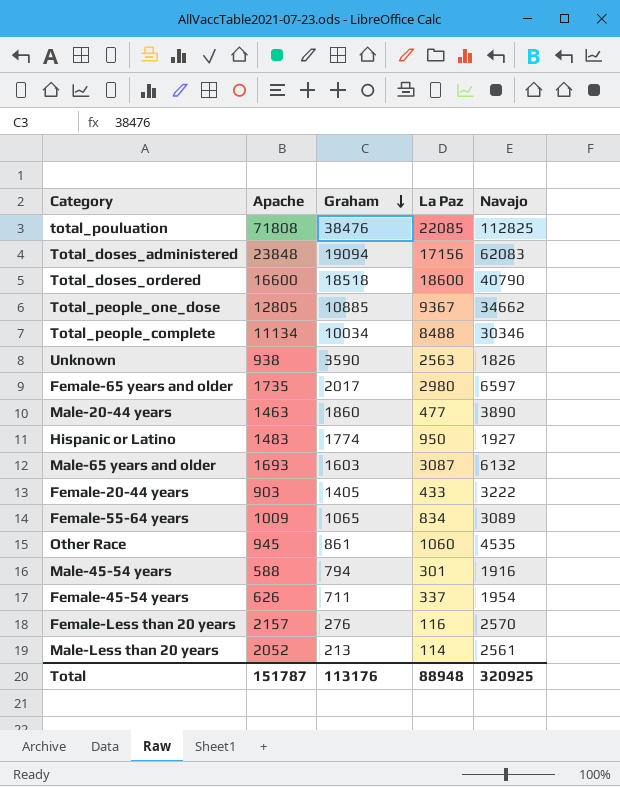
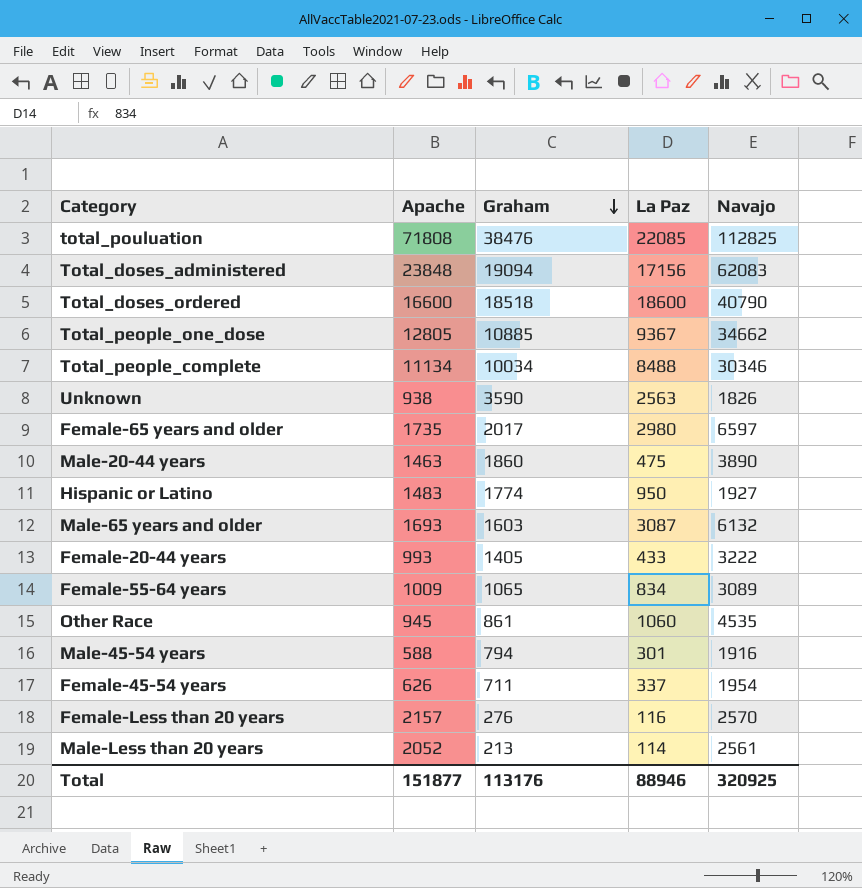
Male-20-44 years | La Paz: 477 -> 475
Female-20-44 years | Apache: 903 -> 993
Total | Apache: 151787 -> 151877
Total | La Paz: 88948 -> 88946

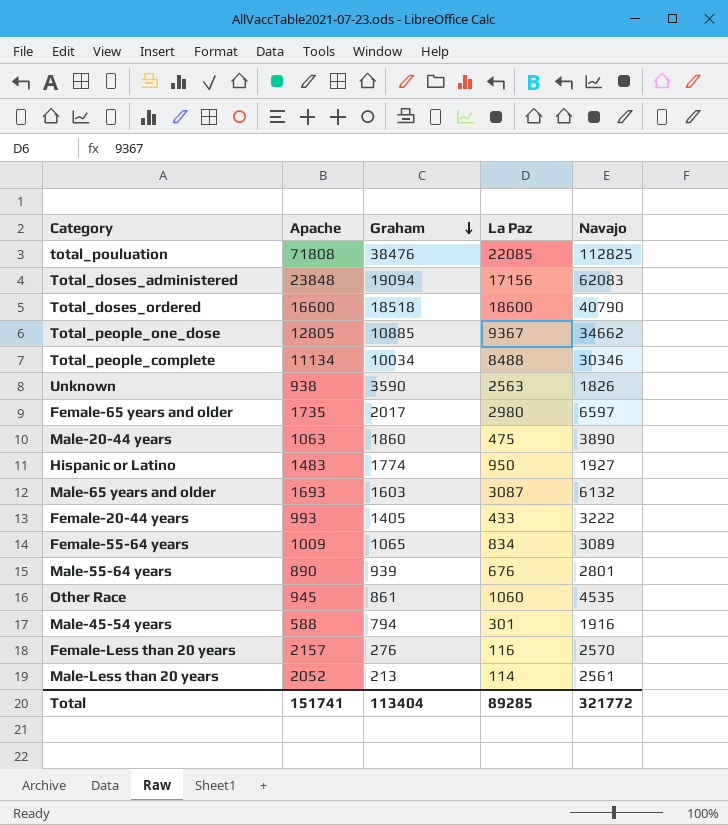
row Female-45-54 years: 626 | 711 | 337 | 1954 -> none
Male-20-44 years | Apache: 1463 -> 1063
row Male-55-64 years: none -> 890 | 939 | 676 | 2801
Total | Apache: 151877 -> 151741
Total | Graham: 113176 -> 113404
Total | La Paz: 88946 -> 89285
Total | Navajo: 320925 -> 321772

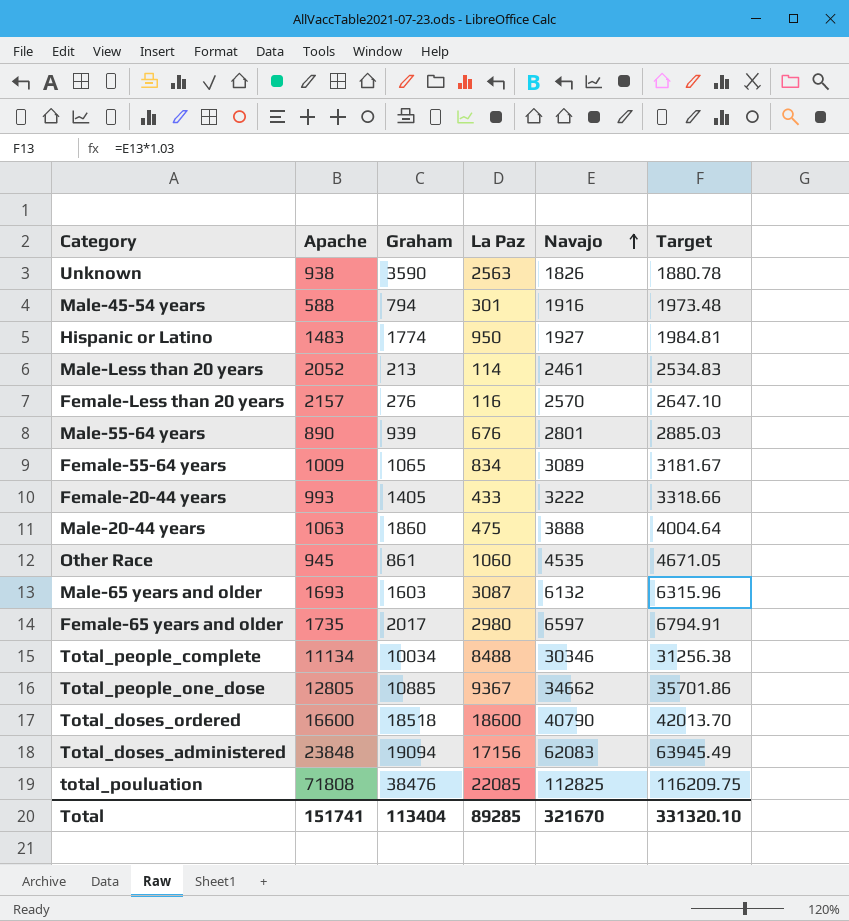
row order: Graham descending -> Navajo ascending
column Target | formula: none -> [Navajo] * 1.03
Male-Less than 20 years | Navajo: 2561 -> 2461
Male-20-44 years | Navajo: 3890 -> 3888
Total | Navajo: 321772 -> 321670

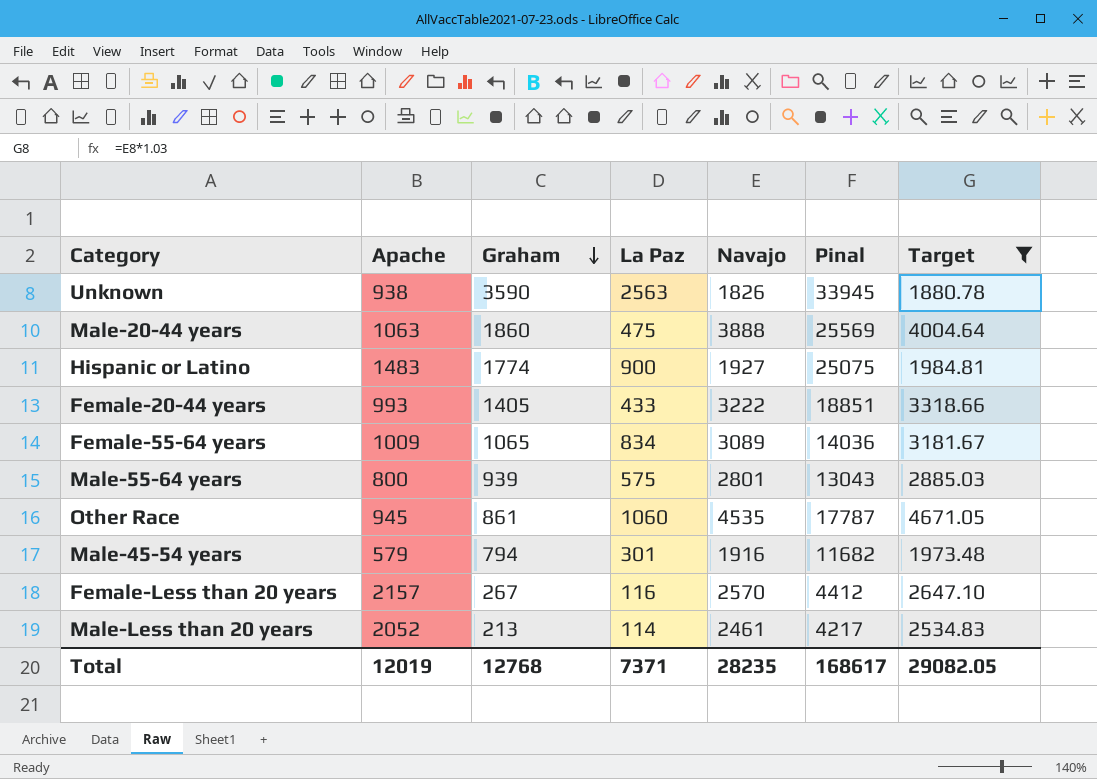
filter: none -> Target <= 4671.05
row order: Navajo ascending -> Graham descending
column Pinal | position: none -> 6
Hispanic or Latino | La Paz: 950 -> 900
Male-55-64 years | Apache: 890 -> 800
Male-55-64 years | La Paz: 676 -> 575
Male-45-54 years | Apache: 588 -> 579
Female-Less than 20 years | Graham: 276 -> 267
Total | Apache: 151741 -> 12019
Total | Graham: 113404 -> 12768
Total | La Paz: 89285 -> 7371
Total | Navajo: 321670 -> 28235
Total | Target: 331320.10 -> 29082.05

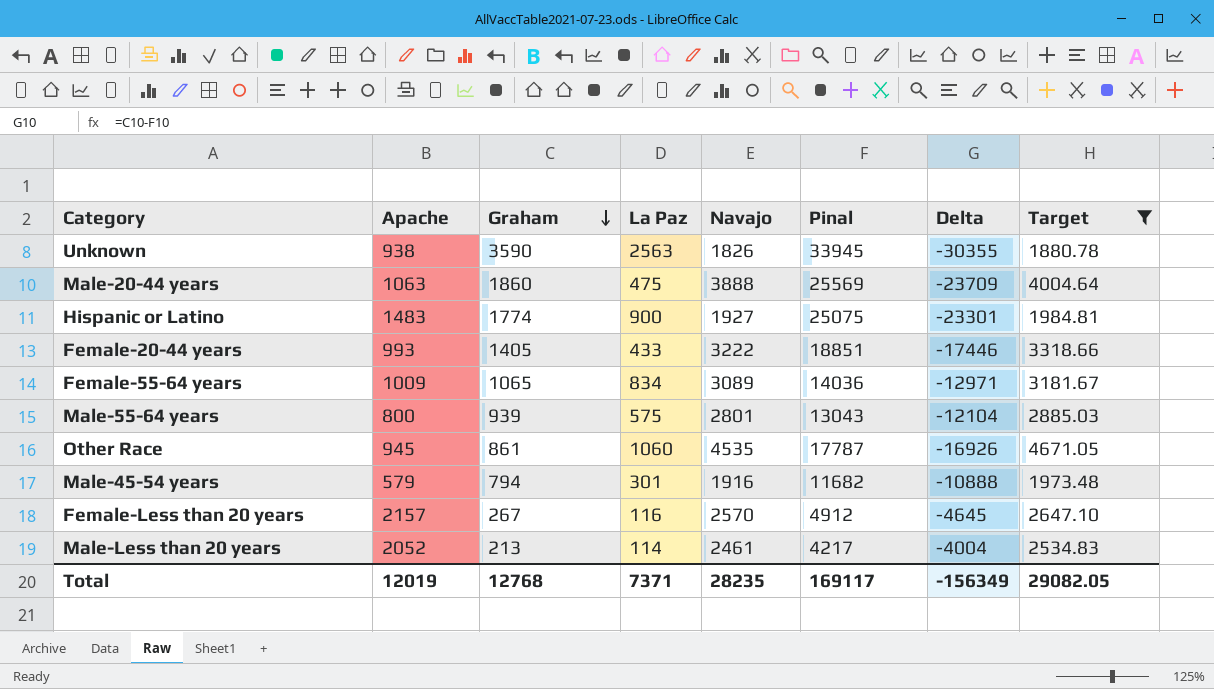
column Delta | formula: none -> [Graham] - [Pinal]
Female-Less than 20 years | Pinal: 4412 -> 4912
Total | Pinal: 168617 -> 169117

